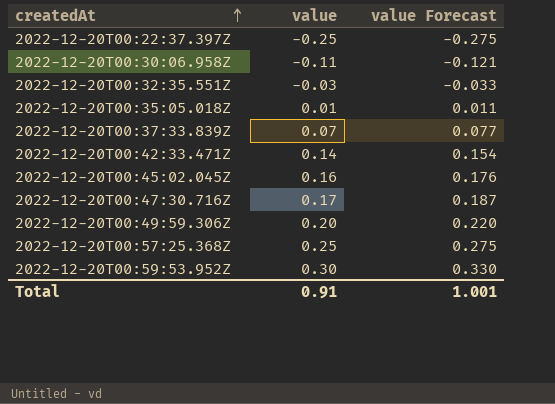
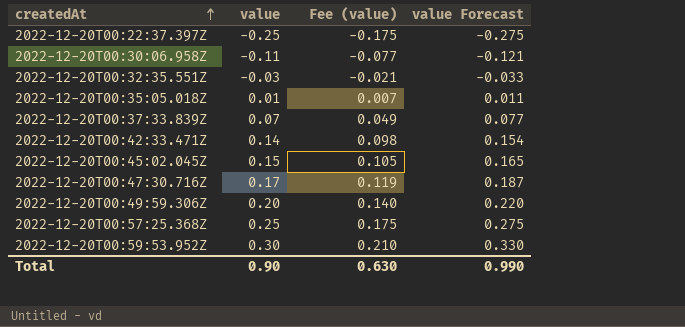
column Fee (value) | formula: none -> [value] * 0.7
2022-12-20T00:45:02.045Z | value: 0.16 -> 0.15
2022-12-20T00:45:02.045Z | value Forecast: 0.176 -> 0.165
Total | value: 0.91 -> 0.90
Total | value Forecast: 1.001 -> 0.990

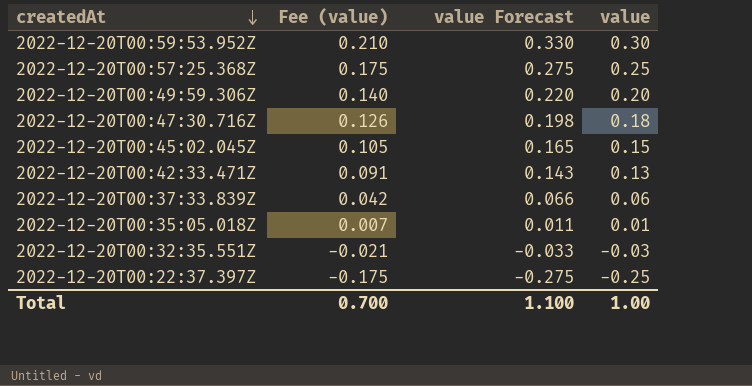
row order: createdAt ascending -> createdAt descending
column value | position: 2 -> 4
row 2022-12-20T00:30:06.958Z: -0.11 | -0.077 | -0.121 -> none
2022-12-20T00:47:30.716Z | Fee (value): 0.119 -> 0.126
2022-12-20T00:47:30.716Z | value Forecast: 0.187 -> 0.198
2022-12-20T00:47:30.716Z | value: 0.17 -> 0.18
2022-12-20T00:42:33.471Z | Fee (value): 0.098 -> 0.091
2022-12-20T00:42:33.471Z | value Forecast: 0.154 -> 0.143
2022-12-20T00:42:33.471Z | value: 0.14 -> 0.13
2022-12-20T00:37:33.839Z | Fee (value): 0.049 -> 0.042
2022-12-20T00:37:33.839Z | value Forecast: 0.077 -> 0.066
2022-12-20T00:37:33.839Z | value: 0.07 -> 0.06
Total | Fee (value): 0.630 -> 0.700
Total | value Forecast: 0.990 -> 1.100
Total | value: 0.90 -> 1.00

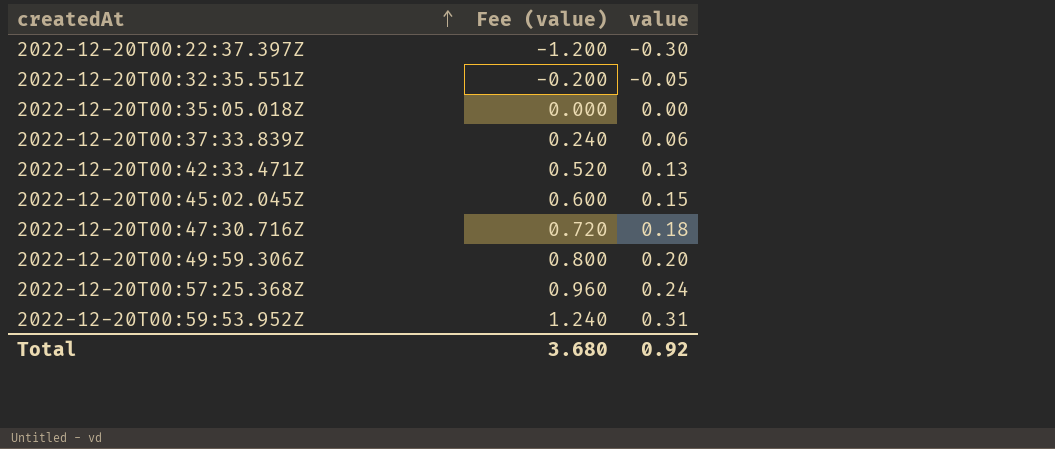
row order: createdAt descending -> createdAt ascending
column value Forecast | formula: [value] * 1.1 -> none
column Fee (value) | formula: [value] * 0.7 -> [value] * 4
2022-12-20T00:22:37.397Z | value: -0.25 -> -0.30
2022-12-20T00:32:35.551Z | value: -0.03 -> -0.05
2022-12-20T00:35:05.018Z | value: 0.01 -> 0.00
2022-12-20T00:57:25.368Z | value: 0.25 -> 0.24
2022-12-20T00:59:53.952Z | value: 0.30 -> 0.31
Total | Fee (value): 0.700 -> 3.680
Total | value: 1.00 -> 0.92

